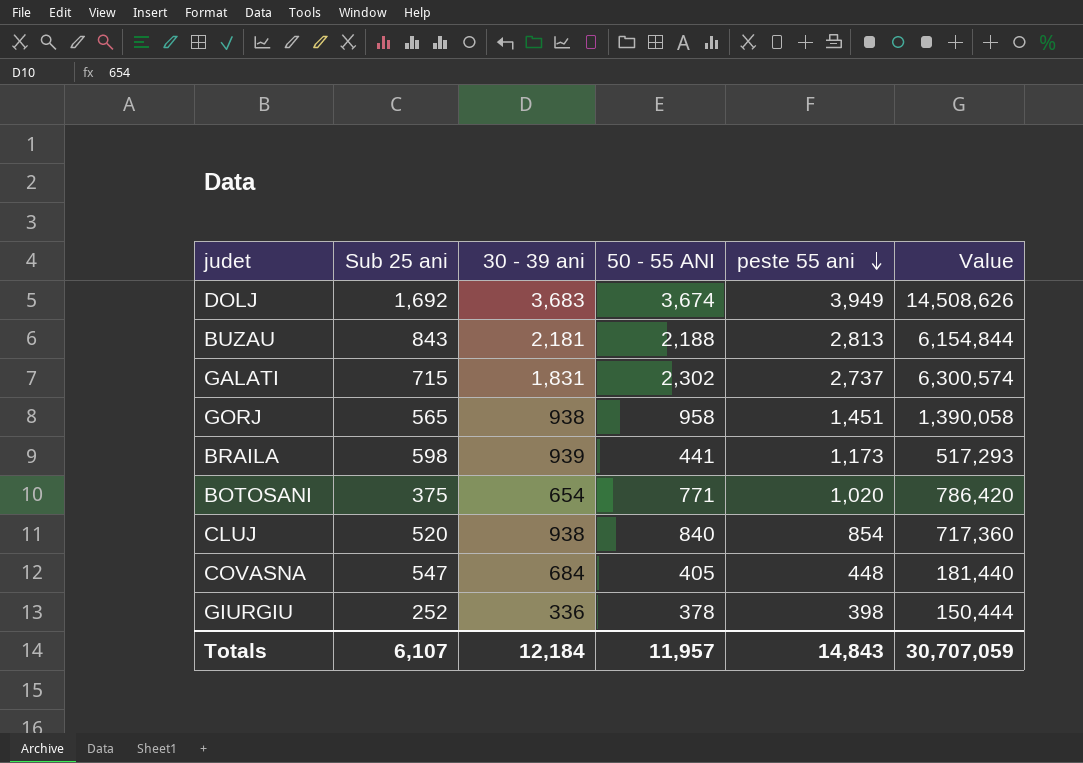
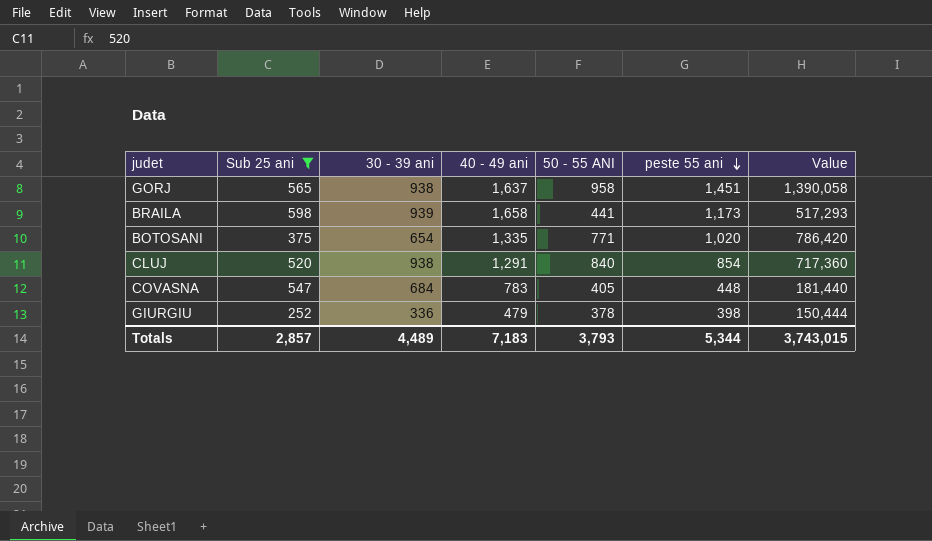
filter: none -> Sub 25 ani <= 598
column 40 - 49 ani | position: none -> 4
Totals | Sub 25 ani: 6,107 -> 2,857
Totals | 30 - 39 ani: 12,184 -> 4,489
Totals | 50 - 55 ANI: 11,957 -> 3,793
Totals | peste 55 ani: 14,843 -> 5,344
Totals | Value: 30,707,059 -> 3,743,015

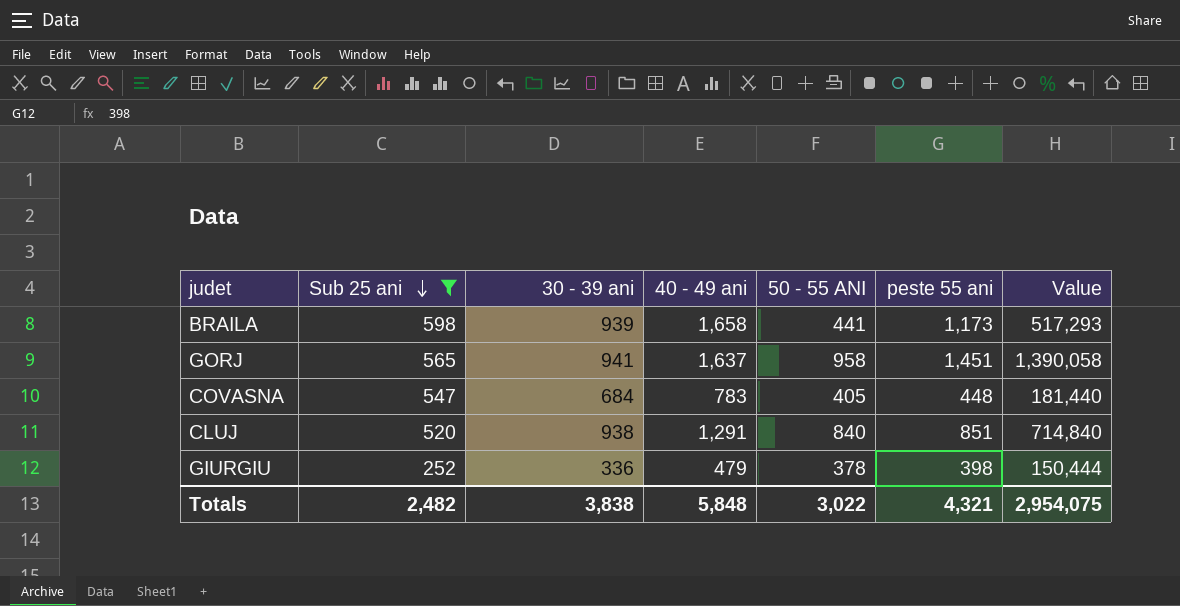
row order: peste 55 ani descending -> Sub 25 ani descending
row BOTOSANI: 375 | 654 | 1,335 | 771 | 1,020 | 786,420 -> none
GORJ | 30 - 39 ani: 938 -> 941
CLUJ | peste 55 ani: 854 -> 851
CLUJ | Value: 717,360 -> 714,840
Totals | Sub 25 ani: 2,857 -> 2,482
Totals | 30 - 39 ani: 4,489 -> 3,838
Totals | 40 - 49 ani: 7,183 -> 5,848
Totals | 50 - 55 ANI: 3,793 -> 3,022
Totals | peste 55 ani: 5,344 -> 4,321
Totals | Value: 3,743,015 -> 2,954,075

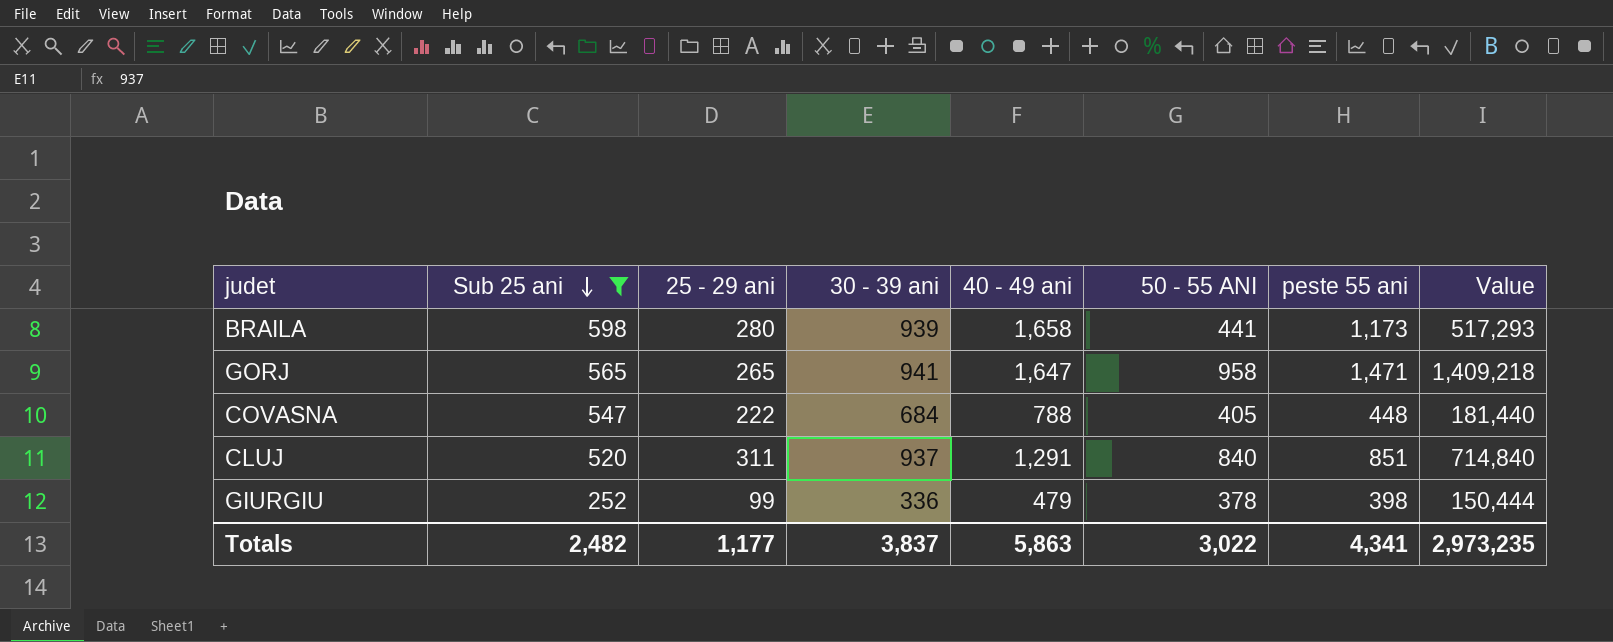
column 25 - 29 ani | position: none -> 3
GORJ | 40 - 49 ani: 1,637 -> 1,647
GORJ | peste 55 ani: 1,451 -> 1,471
GORJ | Value: 1,390,058 -> 1,409,218
COVASNA | 40 - 49 ani: 783 -> 788
CLUJ | 30 - 39 ani: 938 -> 937
Totals | 30 - 39 ani: 3,838 -> 3,837
Totals | 40 - 49 ani: 5,848 -> 5,863
Totals | peste 55 ani: 4,321 -> 4,341
Totals | Value: 2,954,075 -> 2,973,235

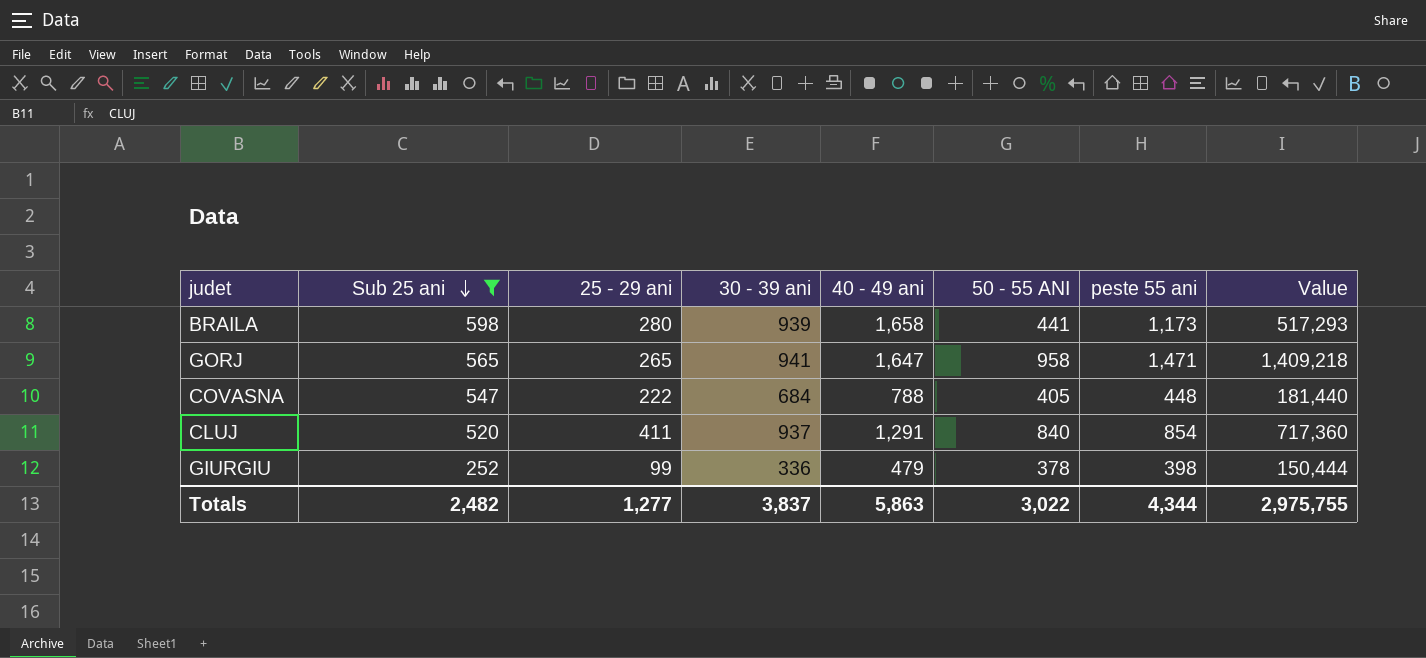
CLUJ | 25 - 29 ani: 311 -> 411
CLUJ | peste 55 ani: 851 -> 854
CLUJ | Value: 714,840 -> 717,360
Totals | 25 - 29 ani: 1,177 -> 1,277
Totals | peste 55 ani: 4,341 -> 4,344
Totals | Value: 2,973,235 -> 2,975,755

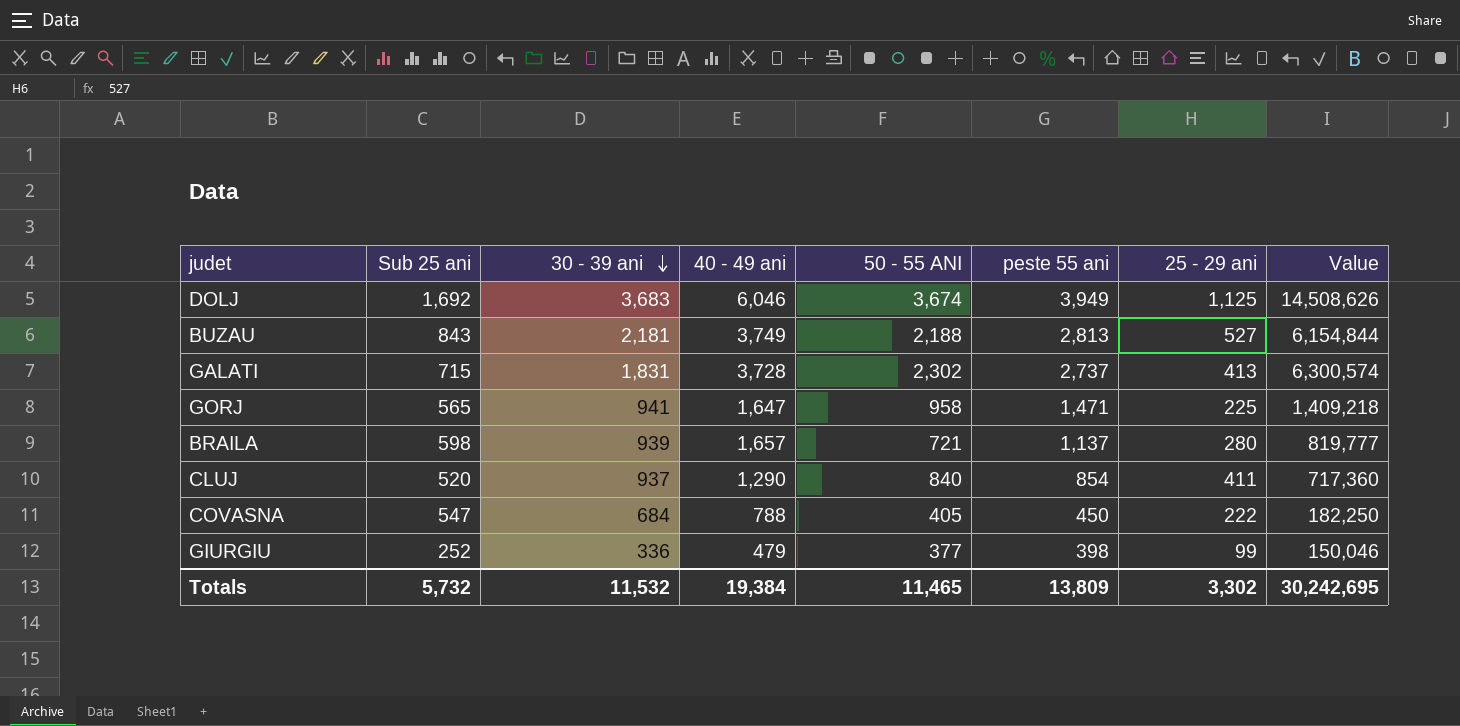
filter: Sub 25 ani <= 598 -> none
row order: Sub 25 ani descending -> 30 - 39 ani descending
column 25 - 29 ani | position: 3 -> 7
GORJ | 25 - 29 ani: 265 -> 225
BRAILA | 40 - 49 ani: 1,658 -> 1,657
BRAILA | 50 - 55 ANI: 441 -> 721
BRAILA | peste 55 ani: 1,173 -> 1,137
BRAILA | Value: 517,293 -> 819,777
CLUJ | 40 - 49 ani: 1,291 -> 1,290
COVASNA | peste 55 ani: 448 -> 450
COVASNA | Value: 181,440 -> 182,250
GIURGIU | 50 - 55 ANI: 378 -> 377
GIURGIU | Value: 150,444 -> 150,046
Totals | Sub 25 ani: 2,482 -> 5,732
Totals | 30 - 39 ani: 3,837 -> 11,532
Totals | 40 - 49 ani: 5,863 -> 19,384
Totals | 50 - 55 ANI: 3,022 -> 11,465
Totals | peste 55 ani: 4,344 -> 13,809
Totals | 25 - 29 ani: 1,277 -> 3,302
Totals | Value: 2,975,755 -> 30,242,695

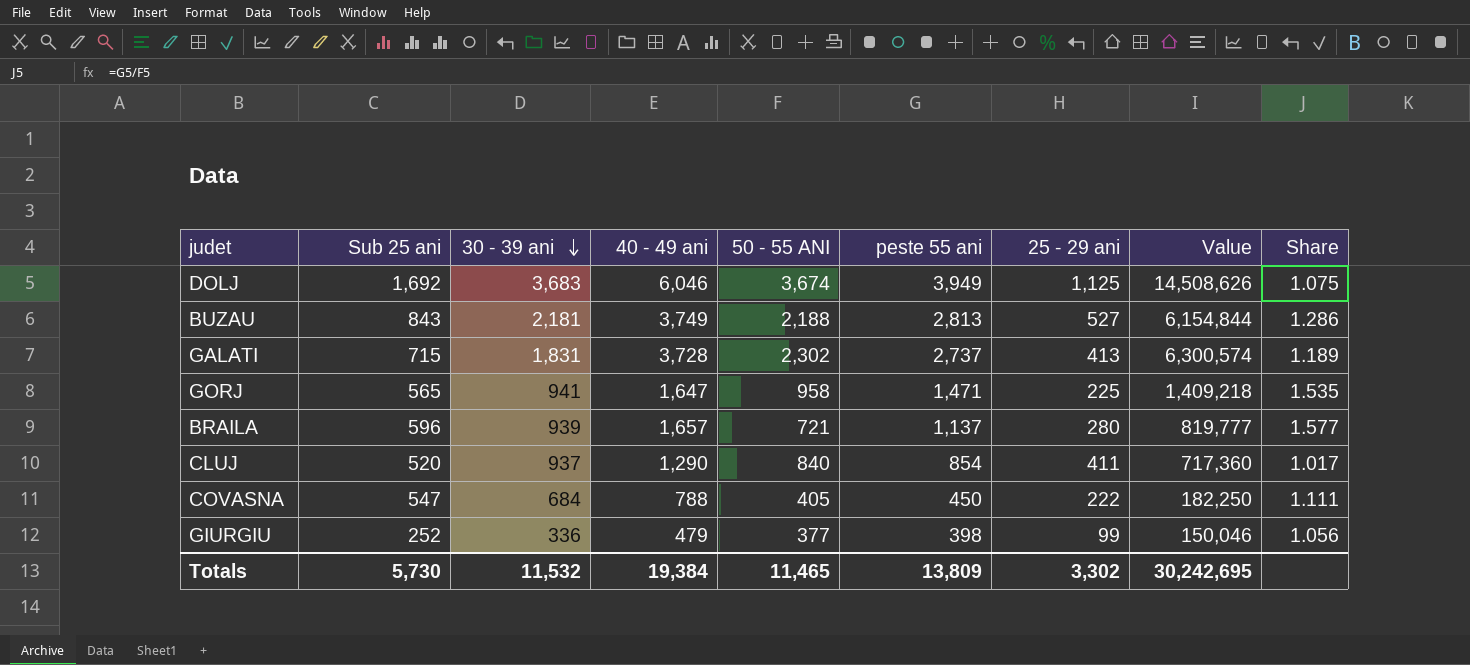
column Share | formula: none -> [peste 55 ani] / [50 - 55 ANI]
BRAILA | Sub 25 ani: 598 -> 596
Totals | Sub 25 ani: 5,732 -> 5,730

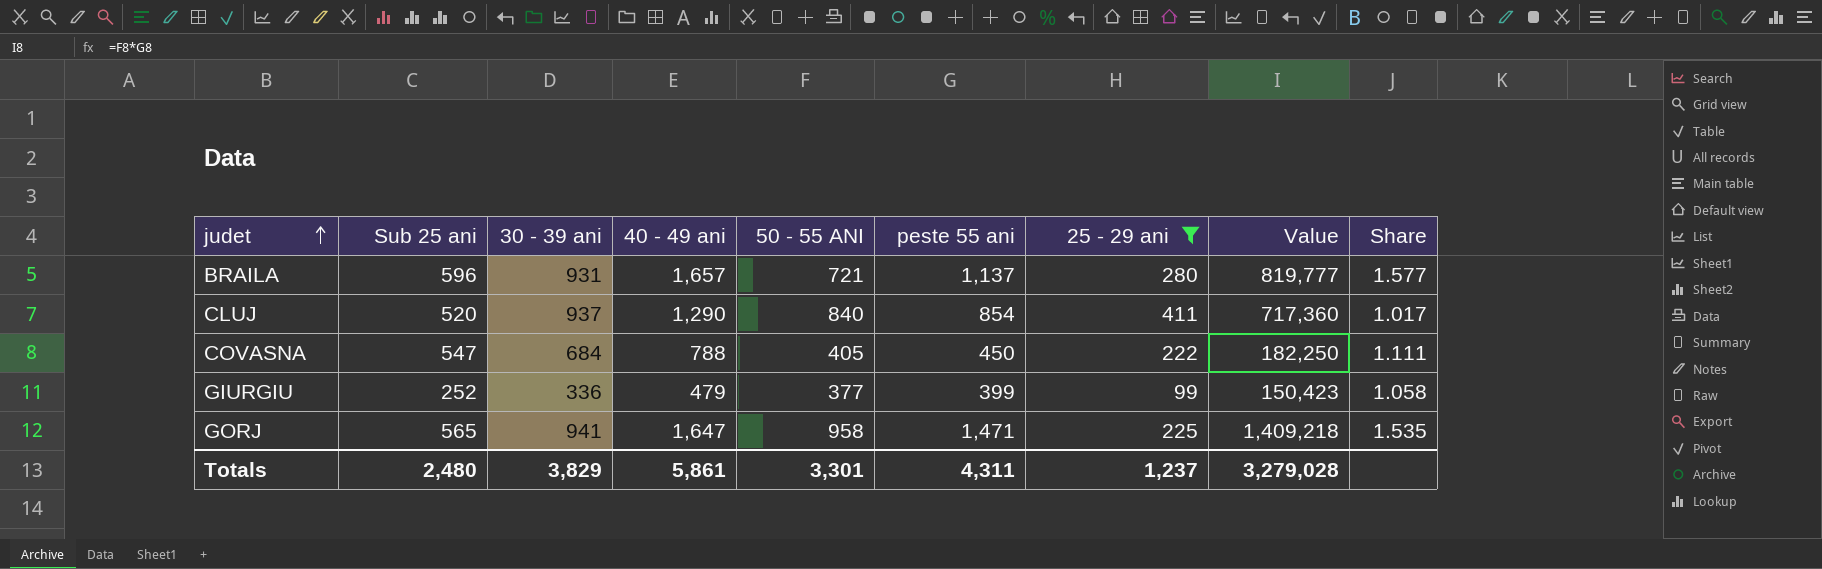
filter: none -> 25 - 29 ani <= 411
row order: 30 - 39 ani descending -> judet ascending
BRAILA | 30 - 39 ani: 939 -> 931
GIURGIU | peste 55 ani: 398 -> 399
GIURGIU | Value: 150,046 -> 150,423
GIURGIU | Share: 1.056 -> 1.058
Totals | Sub 25 ani: 5,730 -> 2,480
Totals | 30 - 39 ani: 11,532 -> 3,829
Totals | 40 - 49 ani: 19,384 -> 5,861
Totals | 50 - 55 ANI: 11,465 -> 3,301
Totals | peste 55 ani: 13,809 -> 4,311
Totals | 25 - 29 ani: 3,302 -> 1,237
Totals | Value: 30,242,695 -> 3,279,028

